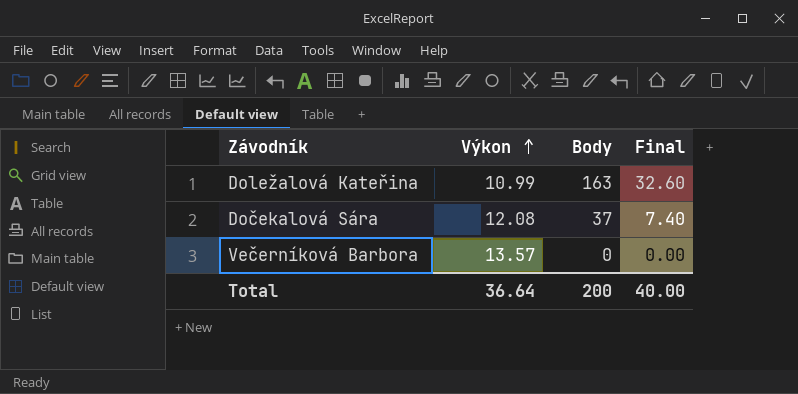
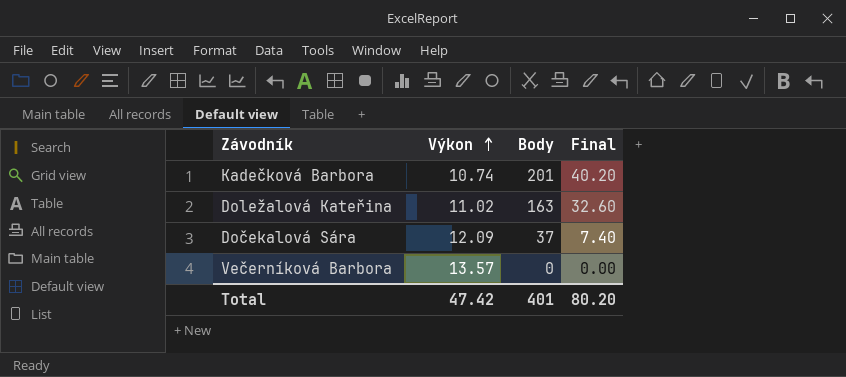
row Kadečková Barbora: none -> 10.74 | 201 | 40.20
Doležalová Kateřina | Výkon: 10.99 -> 11.02
Dočekalová Sára | Výkon: 12.08 -> 12.09
Total | Výkon: 36.64 -> 47.42
Total | Body: 200 -> 401
Total | Final: 40.00 -> 80.20

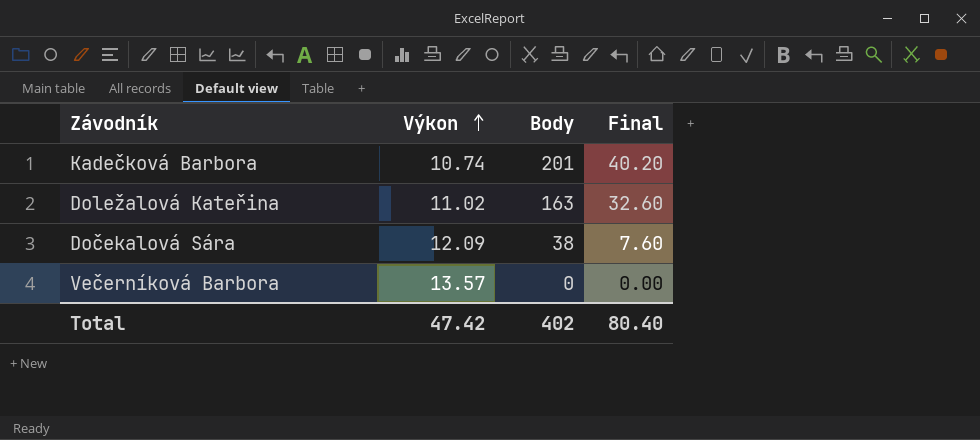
Dočekalová Sára | Body: 37 -> 38
Dočekalová Sára | Final: 7.40 -> 7.60
Total | Body: 401 -> 402
Total | Final: 80.20 -> 80.40

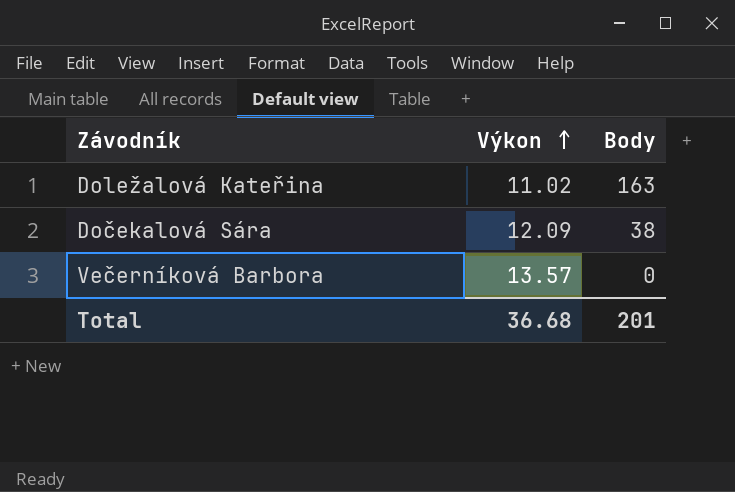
column Final | formula: [Body] * 0.2 -> none
row Kadečková Barbora: 10.74 | 201 | 40.20 -> none
Total | Výkon: 47.42 -> 36.68
Total | Body: 402 -> 201

